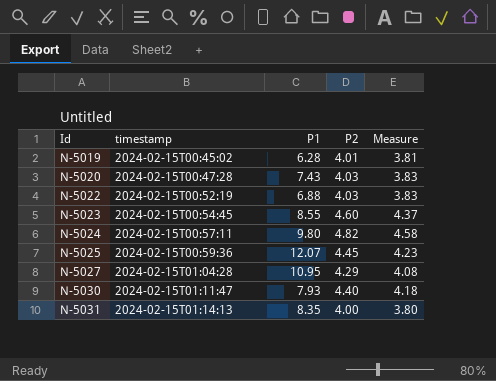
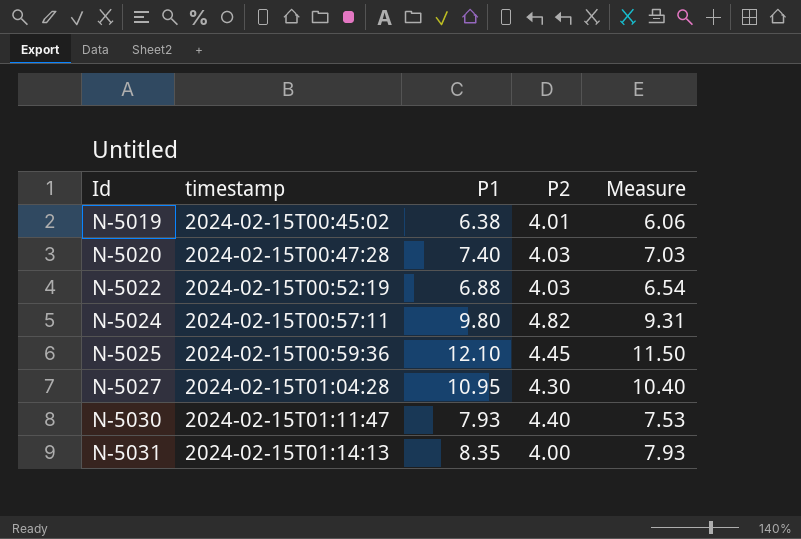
column Measure | formula: [P2] * 0.95 -> [P1] * 0.95
row N-5023: 2024-02-15T00:54:45 | 8.55 | 4.60 | 4.37 -> none
N-5019 | P1: 6.28 -> 6.38
N-5020 | P1: 7.43 -> 7.40
N-5025 | P1: 12.07 -> 12.10
N-5027 | P2: 4.29 -> 4.30

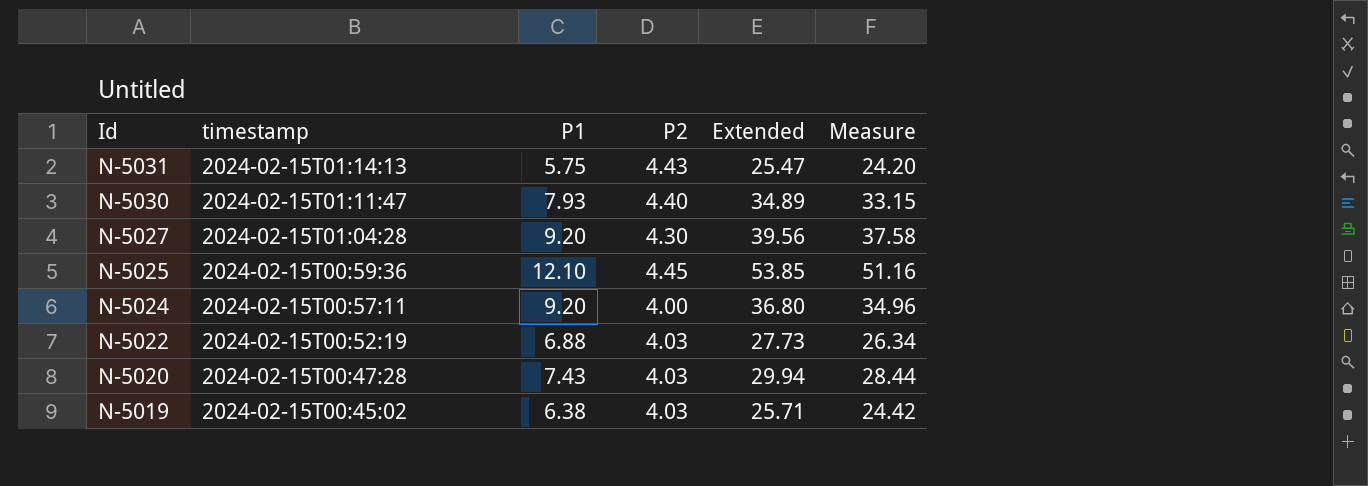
row order: Id ascending -> Id descending
column Extended | formula: none -> [P1] * [P2]
column Measure | formula: [P1] * 0.95 -> [Extended] * 0.95
N-5031 | P1: 8.35 -> 5.75
N-5031 | P2: 4.00 -> 4.43
N-5027 | P1: 10.95 -> 9.20
N-5024 | P1: 9.80 -> 9.20
N-5024 | P2: 4.82 -> 4.00
N-5020 | P1: 7.40 -> 7.43
N-5019 | P2: 4.01 -> 4.03

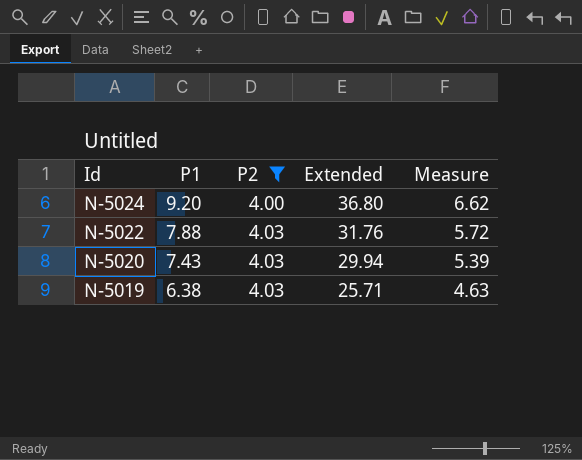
filter: none -> P2 <= 4.03
column timestamp | position: 2 -> none
column Measure | formula: [Extended] * 0.95 -> [Extended] * 0.18
N-5022 | P1: 6.88 -> 7.88
N-5022 | Extended: 27.73 -> 31.76

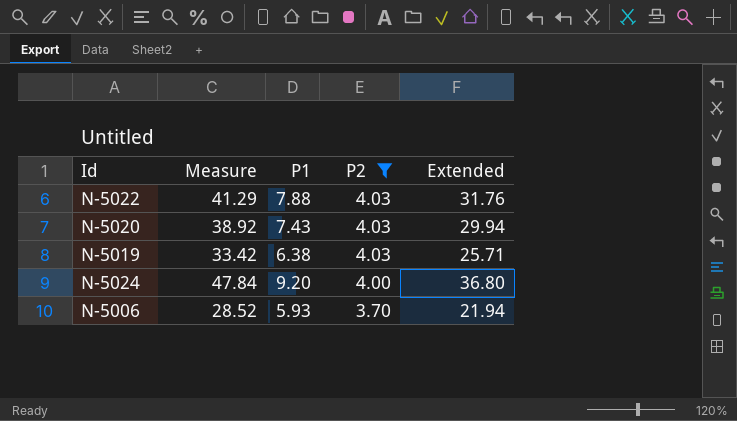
row order: Id descending -> P2 descending
column Measure | formula: [Extended] * 0.18 -> [Extended] * 1.3
column Measure | position: 5 -> 2
row N-5006: none -> 28.52 | 5.93 | 3.70 | 21.94

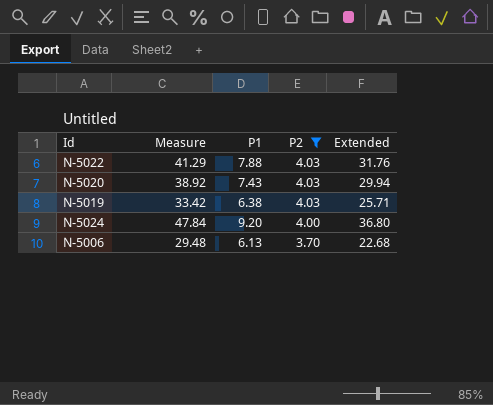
N-5006 | Measure: 28.52 -> 29.48
N-5006 | P1: 5.93 -> 6.13
N-5006 | Extended: 21.94 -> 22.68

